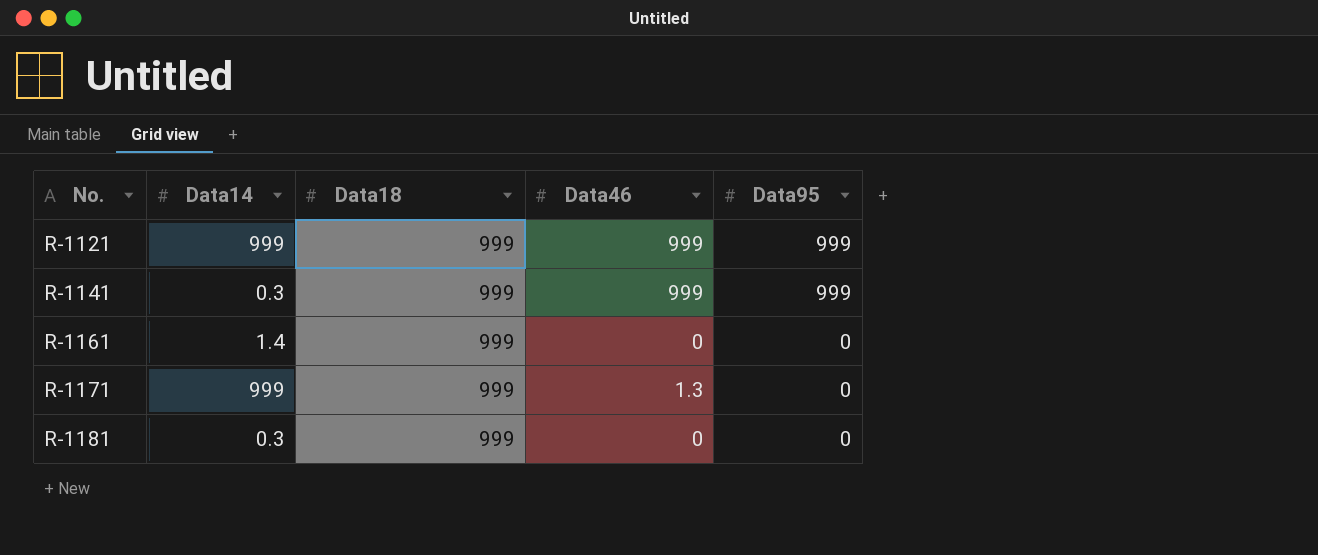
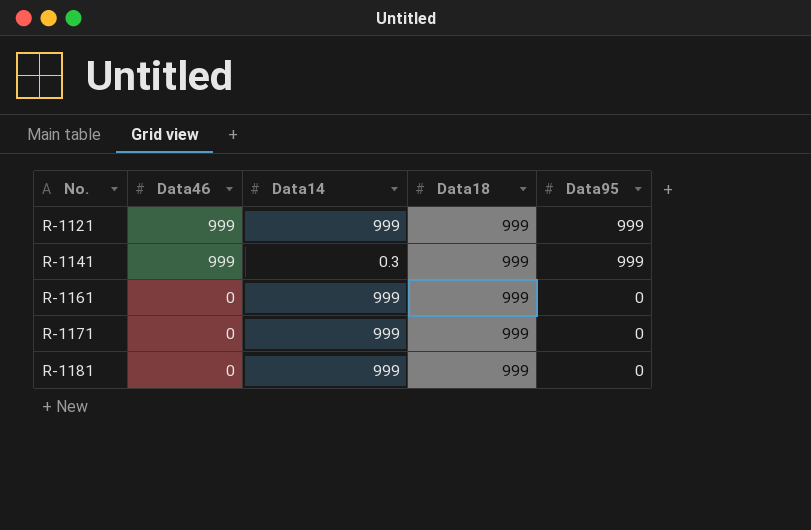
column Data46 | position: 4 -> 2
R-1161 | Data14: 1.4 -> 999
R-1171 | Data46: 1.3 -> 0
R-1181 | Data14: 0.3 -> 999

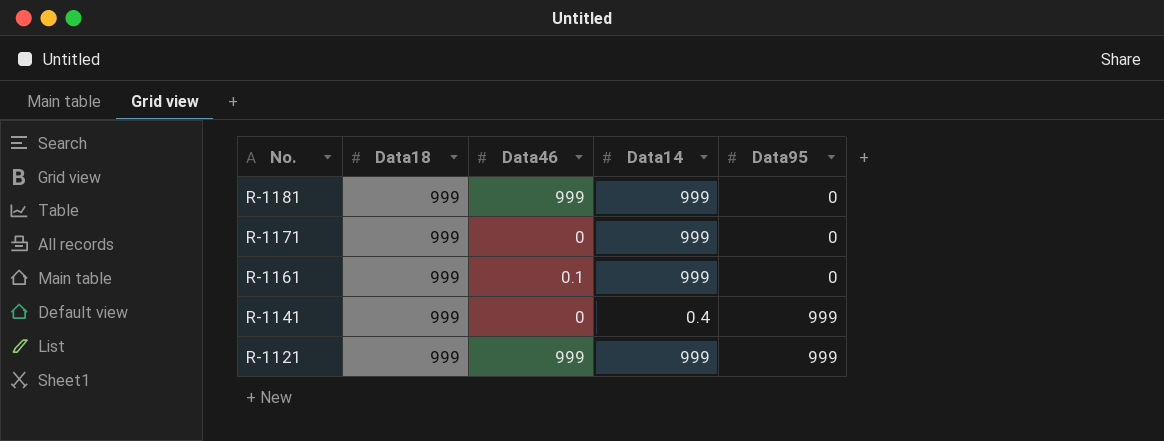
row order: No. ascending -> No. descending
column Data18 | position: 4 -> 2
R-1181 | Data46: 0 -> 999
R-1161 | Data46: 0 -> 0.1
R-1141 | Data46: 999 -> 0
R-1141 | Data14: 0.3 -> 0.4

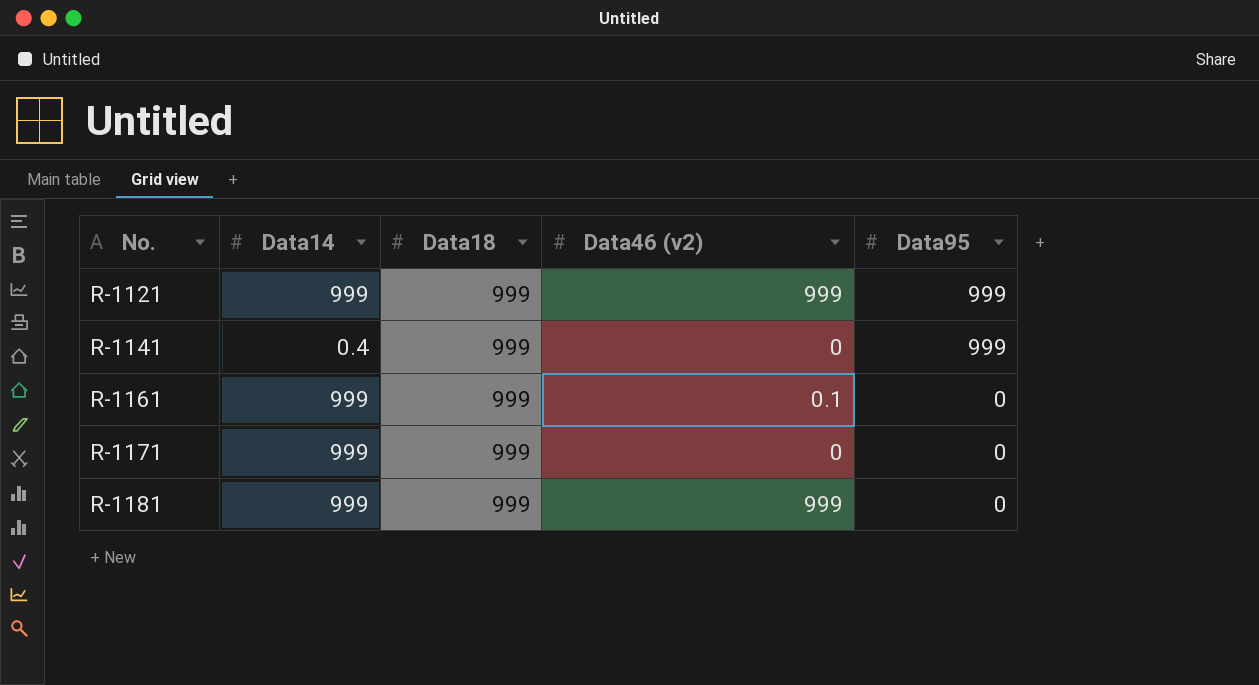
row order: No. descending -> No. ascending
column Data14 | position: 4 -> 2
column name: Data46 -> Data46 (v2)

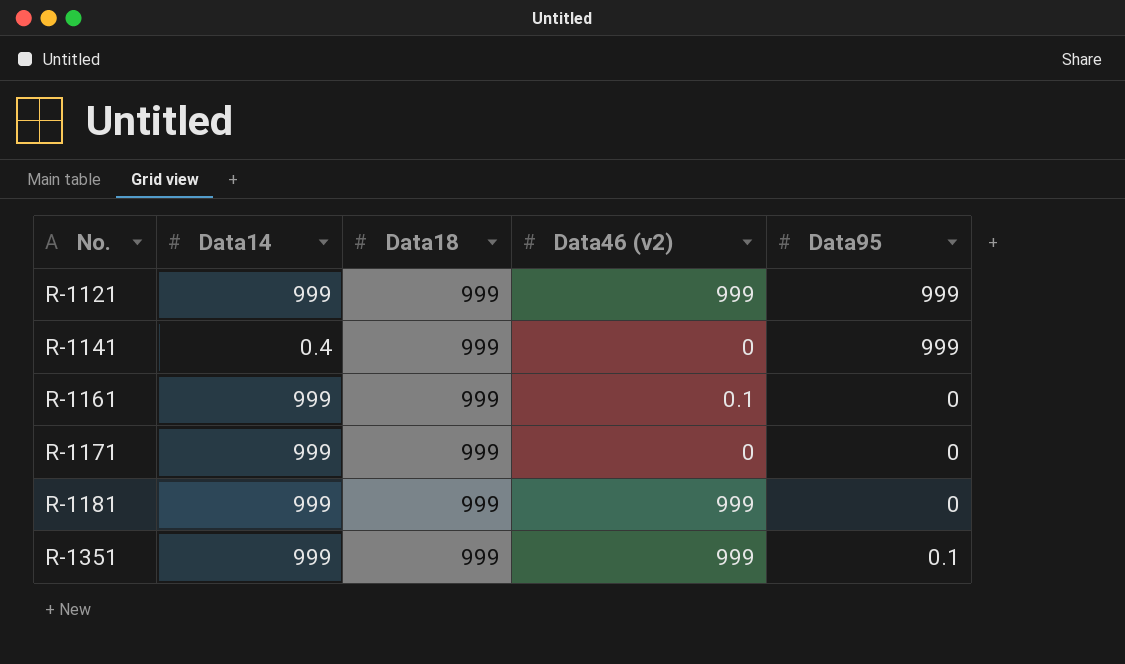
row R-1351: none -> 999 | 999 | 999 | 0.1

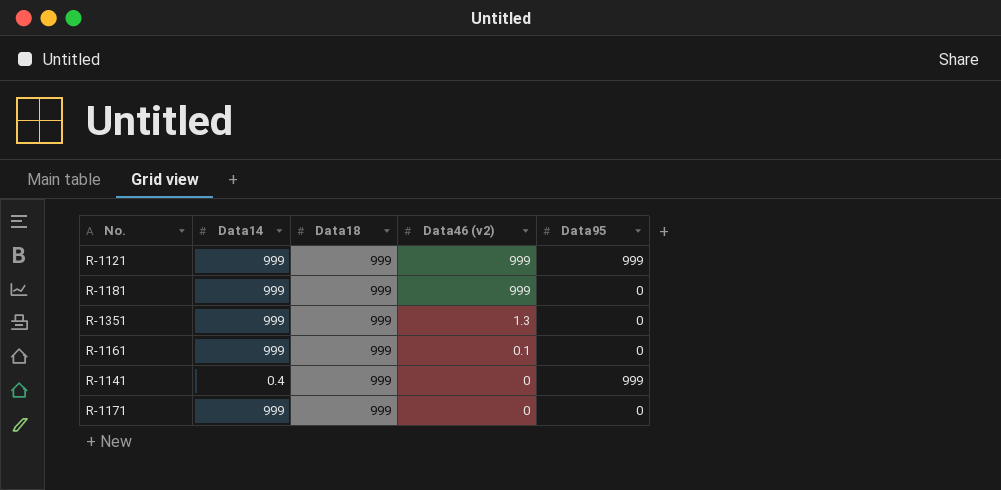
row order: No. ascending -> Data46 (v2) descending
R-1351 | Data46 (v2): 999 -> 1.3
R-1351 | Data95: 0.1 -> 0

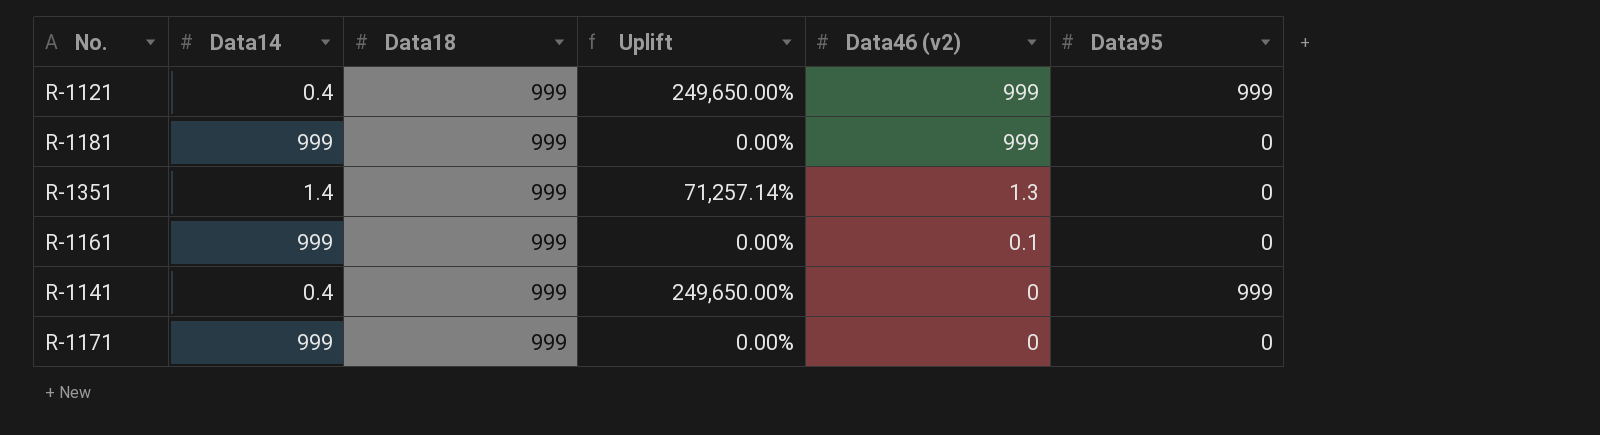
column Uplift | formula: none -> ([Data18] - [Data14]) / [Data14]
R-1121 | Data14: 999 -> 0.4
R-1351 | Data14: 999 -> 1.4

